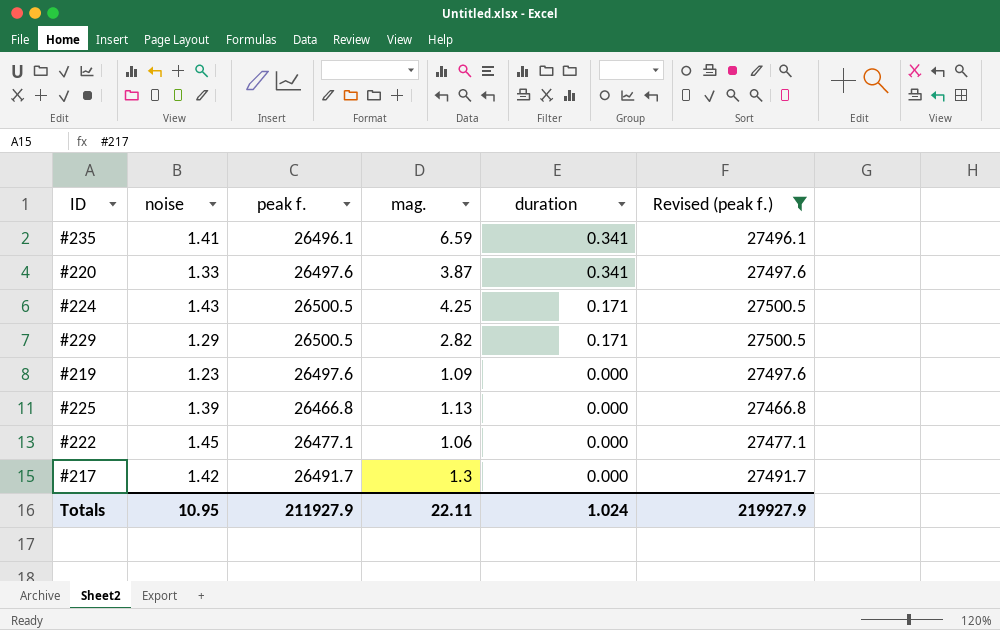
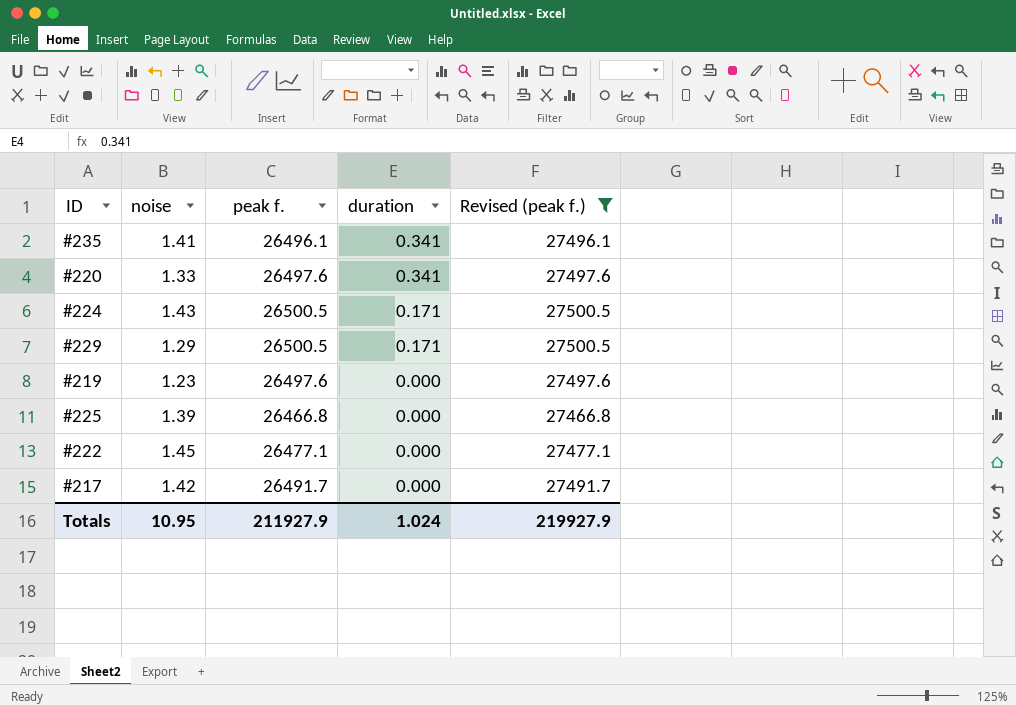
column mag. | position: 4 -> none

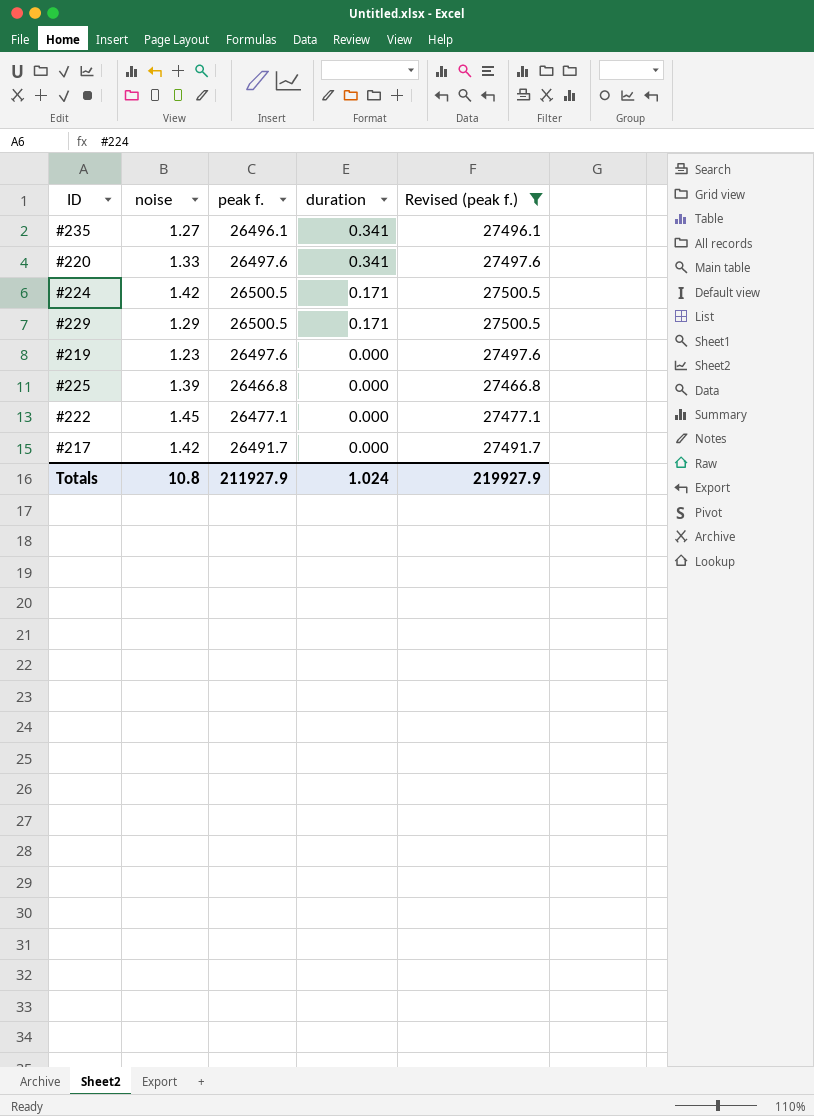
#235 | noise: 1.41 -> 1.27
#224 | noise: 1.43 -> 1.42
Totals | noise: 10.95 -> 10.8

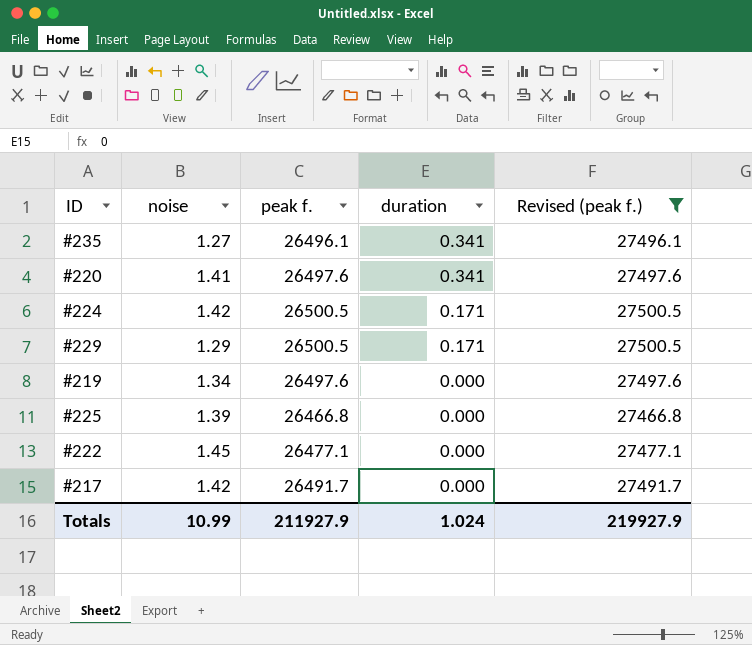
#220 | noise: 1.33 -> 1.41
#219 | noise: 1.23 -> 1.34
Totals | noise: 10.8 -> 10.99

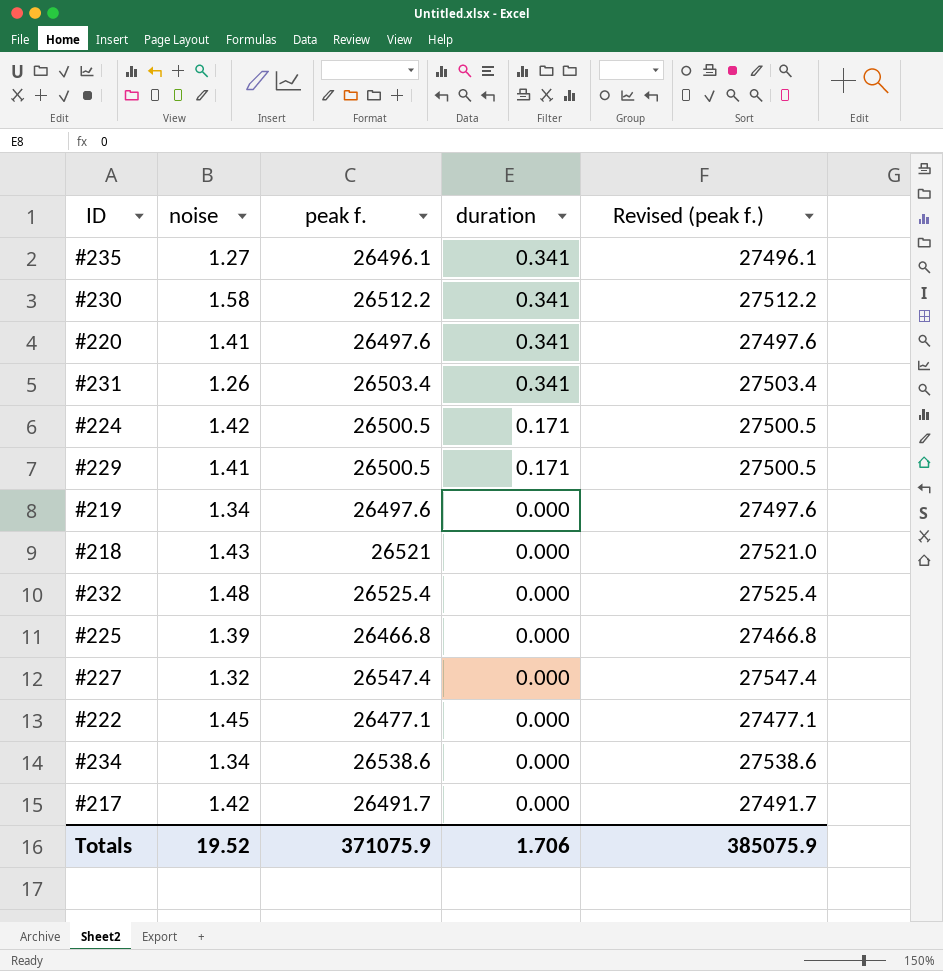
filter: Revised (peak f.) <= 27500.5 -> none
#229 | noise: 1.29 -> 1.41
Totals | noise: 10.99 -> 19.52
Totals | peak f.: 211927.9 -> 371075.9
Totals | duration: 1.024 -> 1.706
Totals | Revised (peak f.): 219927.9 -> 385075.9

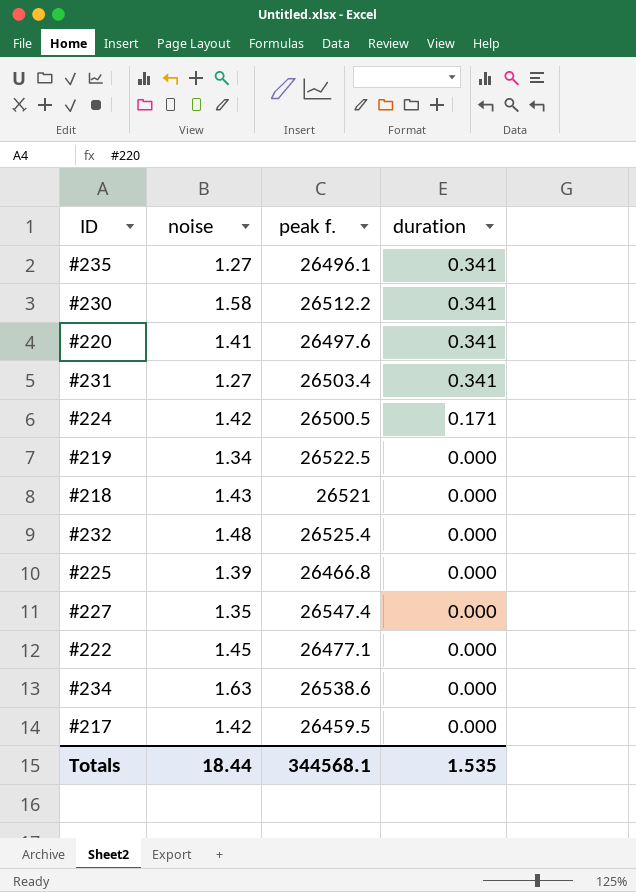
column Revised (peak f.) | formula: [peak f.] + 1000 -> none
row #229: 1.41 | 26500.5 | 0.171 | 27500.5 -> none
#231 | noise: 1.26 -> 1.27
#219 | peak f.: 26497.6 -> 26522.5
#227 | noise: 1.32 -> 1.35
#234 | noise: 1.34 -> 1.63
#217 | peak f.: 26491.7 -> 26459.5
Totals | noise: 19.52 -> 18.44
Totals | peak f.: 371075.9 -> 344568.1
Totals | duration: 1.706 -> 1.535

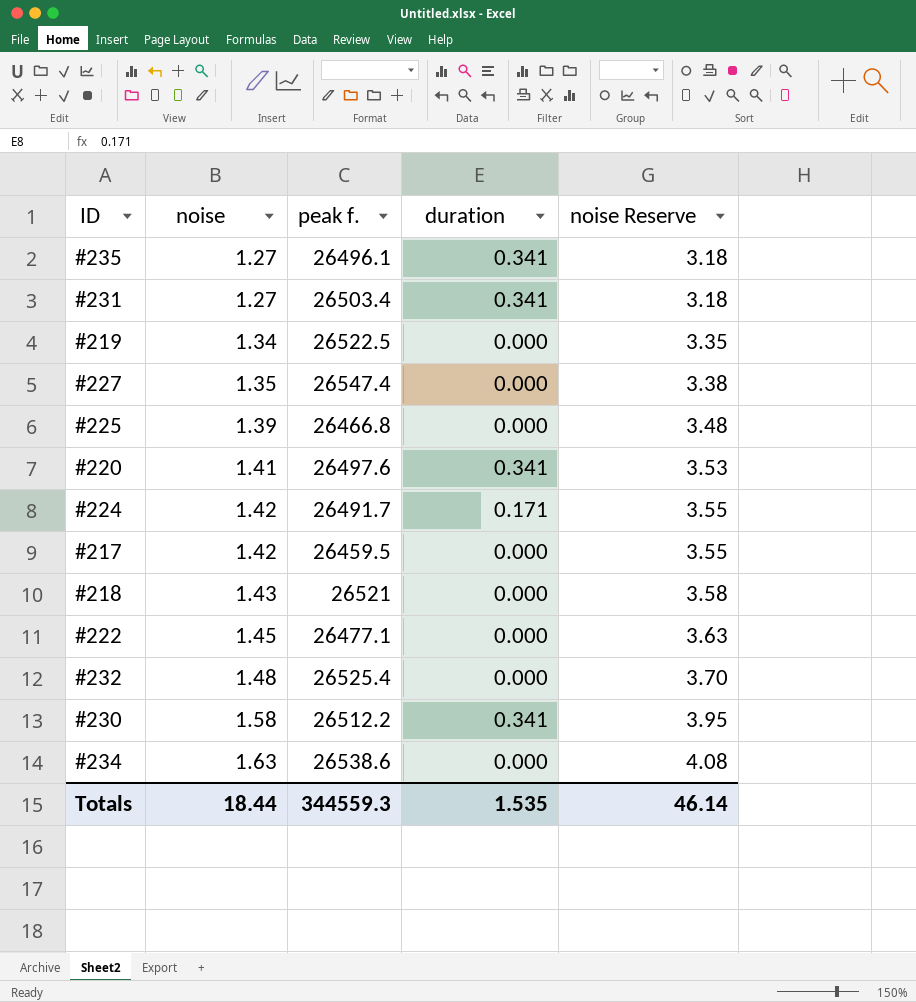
row order: duration descending -> noise ascending
column noise Reserve | formula: none -> [noise] * 2.5
#224 | peak f.: 26500.5 -> 26491.7
Totals | peak f.: 344568.1 -> 344559.3

